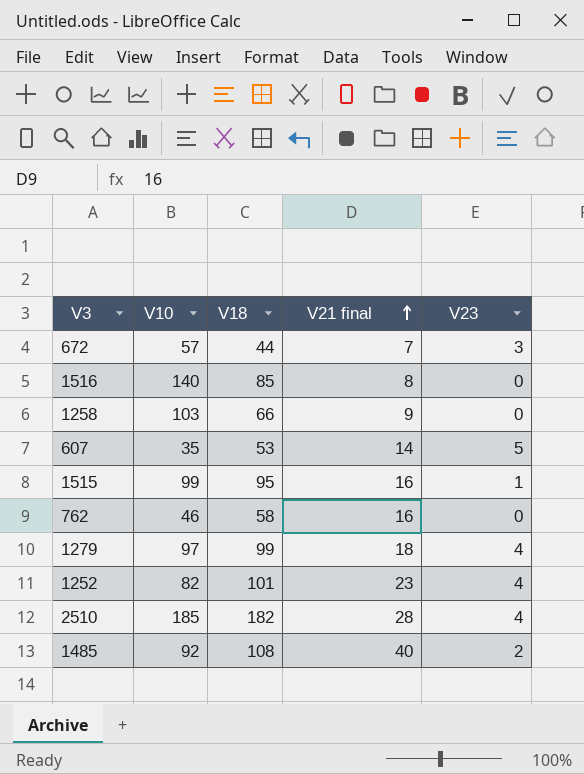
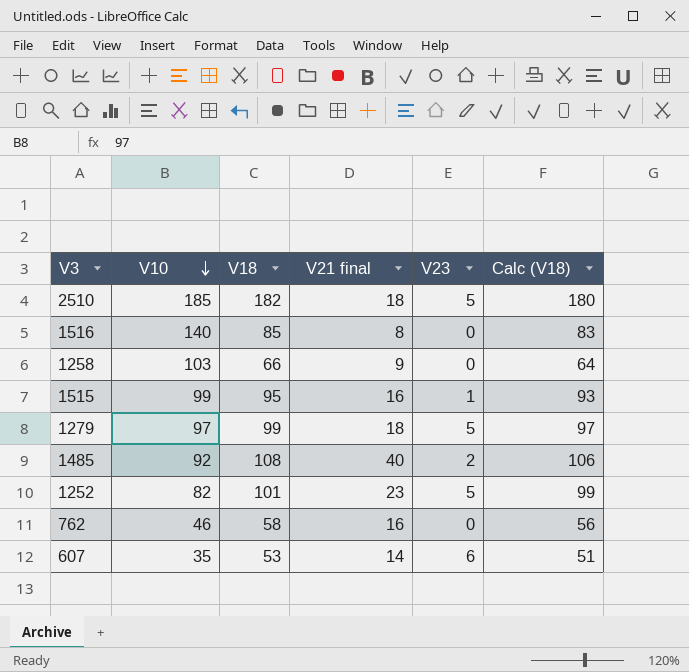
row order: V21 final ascending -> V10 descending
column Calc (V18) | formula: none -> [V18] - 2
row 672: 57 | 44 | 7 | 3 -> none
2510 | V21 final: 28 -> 18
2510 | V23: 4 -> 5
1279 | V23: 4 -> 5
1252 | V23: 4 -> 5
607 | V23: 5 -> 6

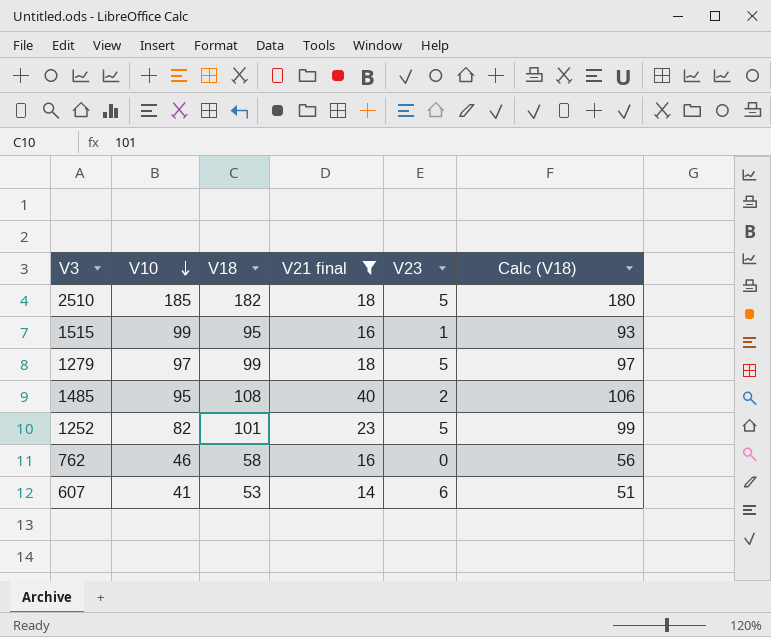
filter: none -> V21 final >= 14
1485 | V10: 92 -> 95
607 | V10: 35 -> 41

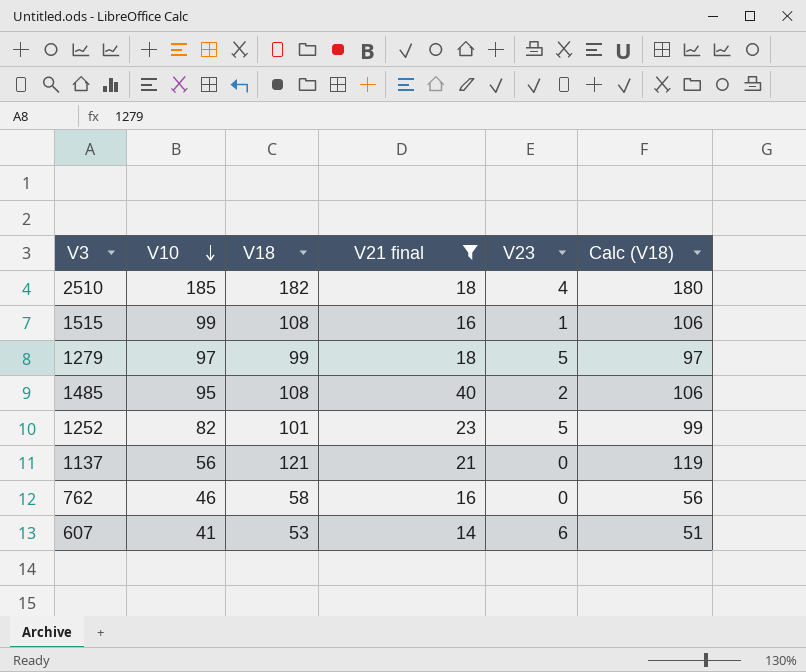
2510 | V23: 5 -> 4
1515 | V18: 95 -> 108
1515 | Calc (V18): 93 -> 106
row 1137: none -> 56 | 121 | 21 | 0 | 119

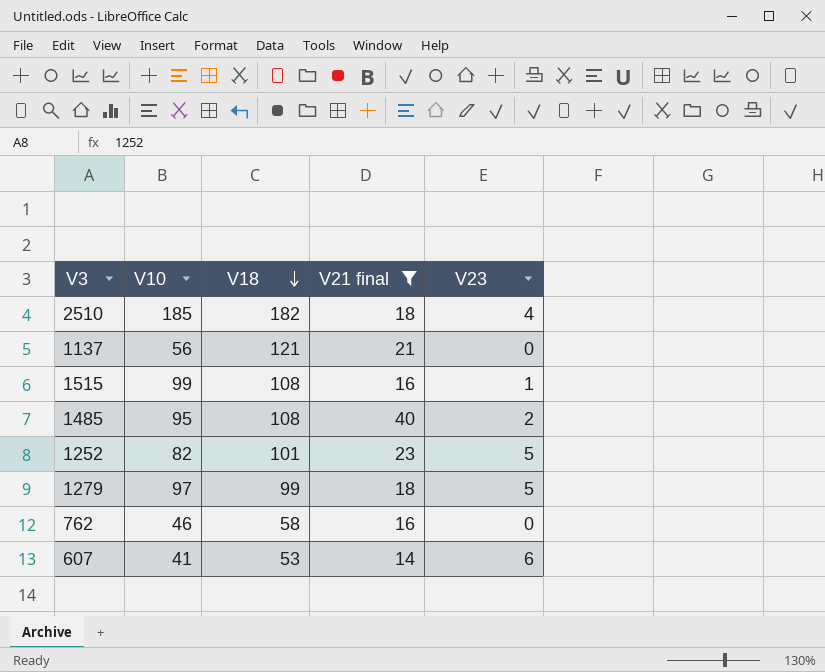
row order: V10 descending -> V18 descending
column Calc (V18) | formula: [V18] - 2 -> none

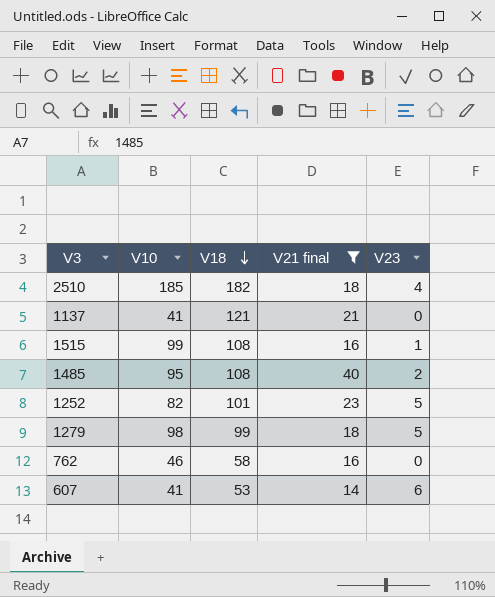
1137 | V10: 56 -> 41
1279 | V10: 97 -> 98

